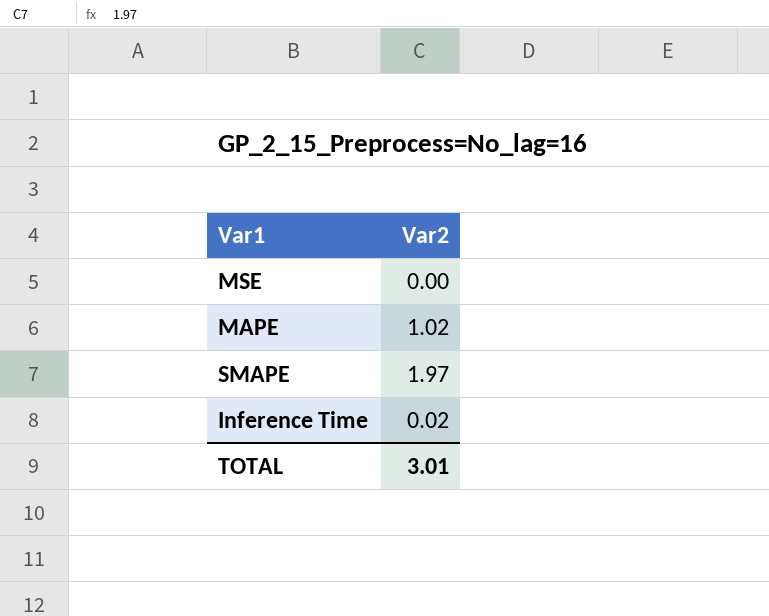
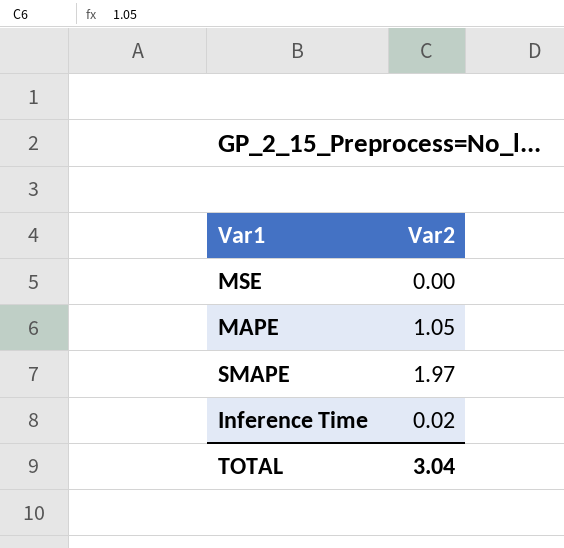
MAPE | Var2: 1.02 -> 1.05
TOTAL | Var2: 3.01 -> 3.04

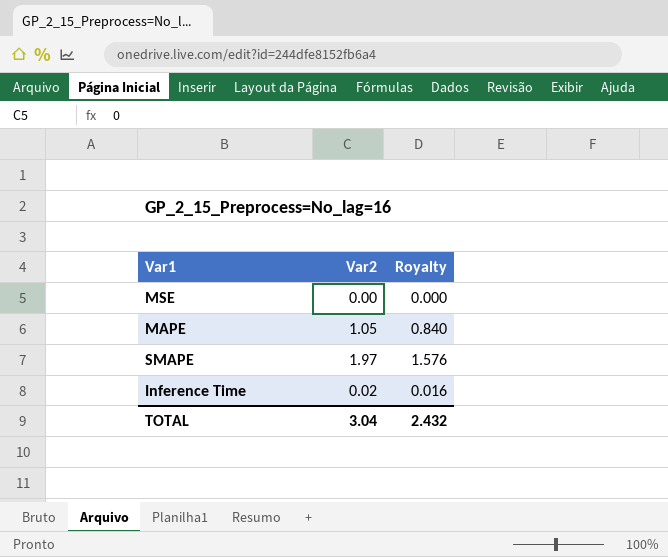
column Royalty | formula: none -> [Var2] * 0.8

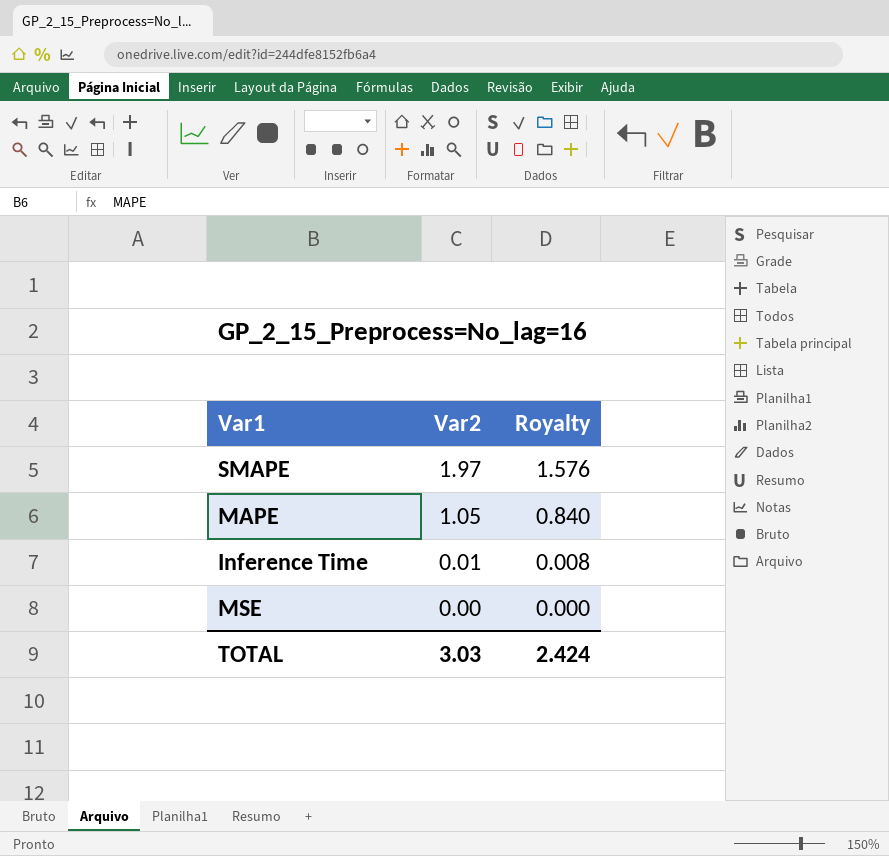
row order: none -> Var2 descending
Inference Time | Var2: 0.02 -> 0.01
Inference Time | Royalty: 0.016 -> 0.008
TOTAL | Var2: 3.04 -> 3.03
TOTAL | Royalty: 2.432 -> 2.424

